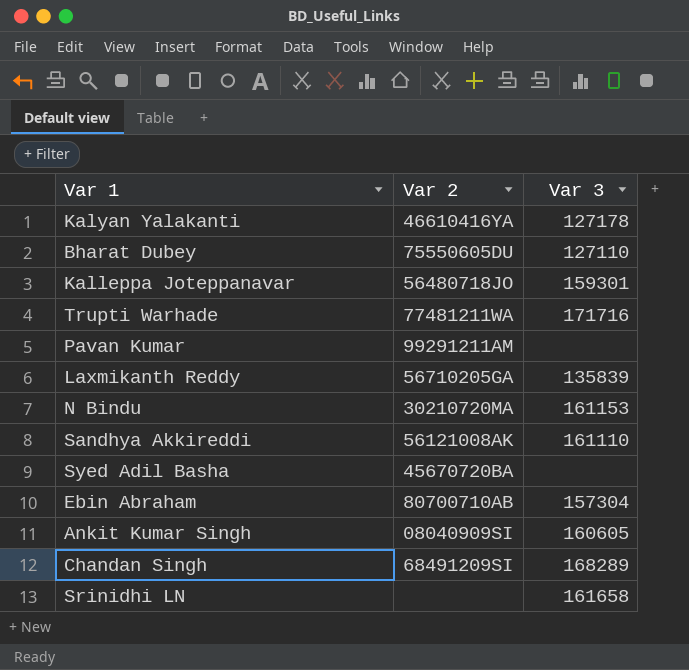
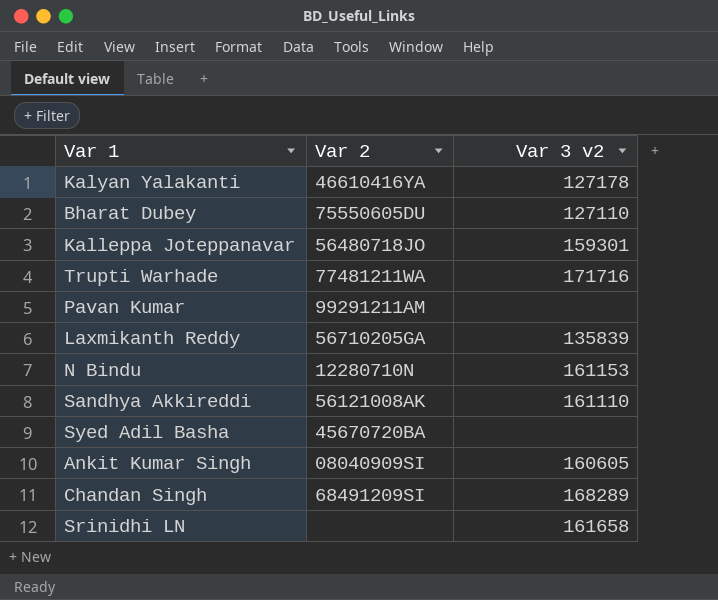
column name: Var 3 -> Var 3 v2
row Ebin Abraham: 80700710AB | 157304 -> none
N Bindu | Var 2: 30210720MA -> 12280710N

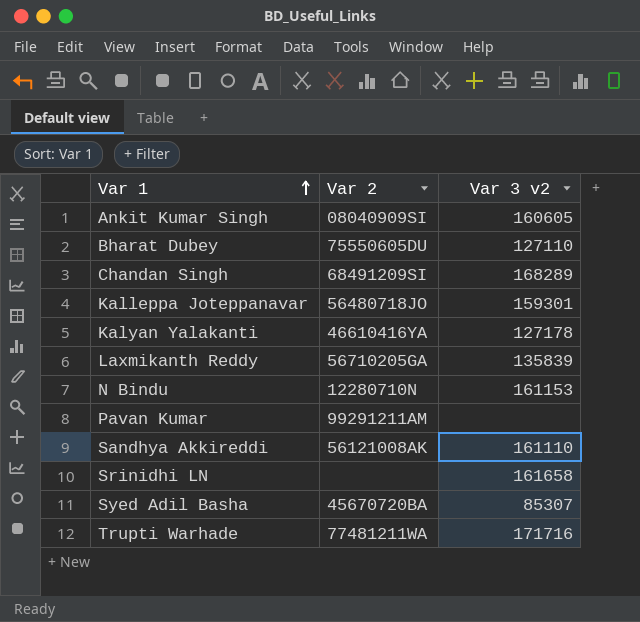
row order: none -> Var 1 ascending
Syed Adil Basha | Var 3 v2: none -> 85307

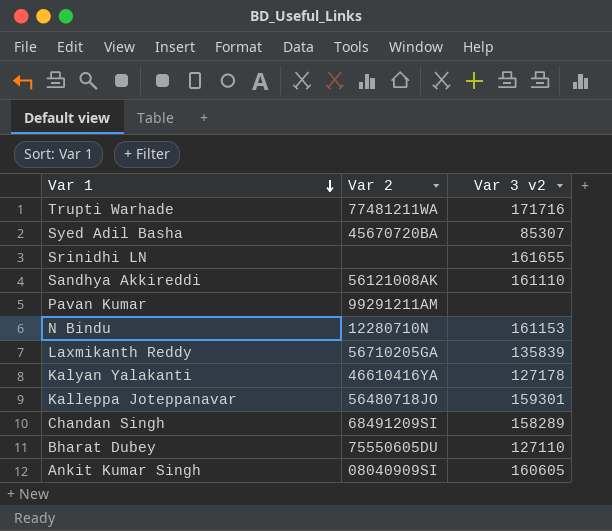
row order: Var 1 ascending -> Var 1 descending
Srinidhi LN | Var 3 v2: 161658 -> 161655
Chandan Singh | Var 3 v2: 168289 -> 158289

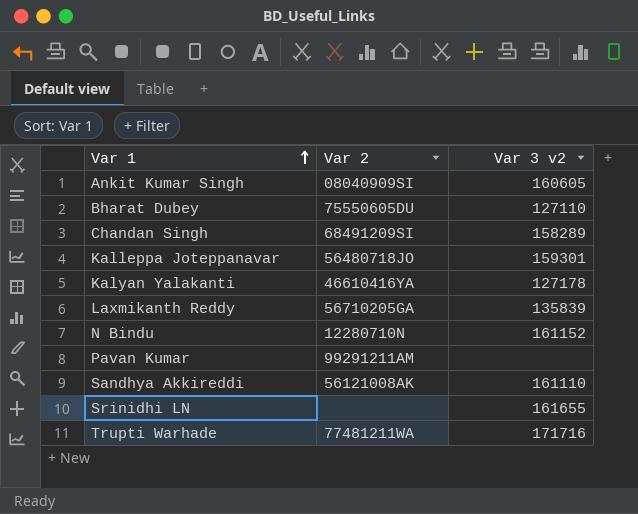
row order: Var 1 descending -> Var 1 ascending
row Syed Adil Basha: 45670720BA | 85307 -> none
N Bindu | Var 3 v2: 161153 -> 161152

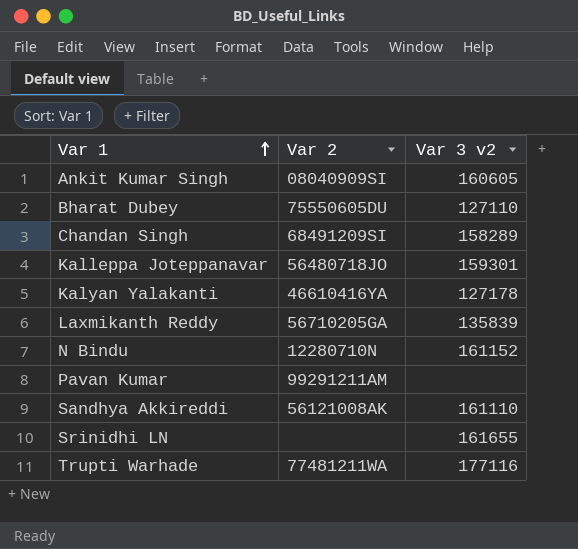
Trupti Warhade | Var 3 v2: 171716 -> 177116

